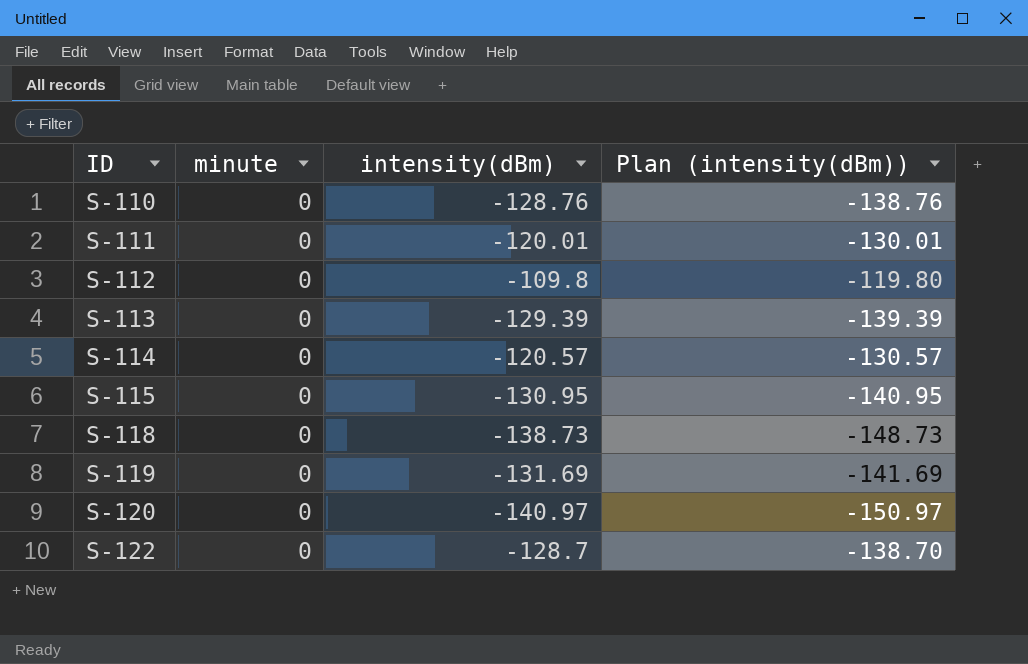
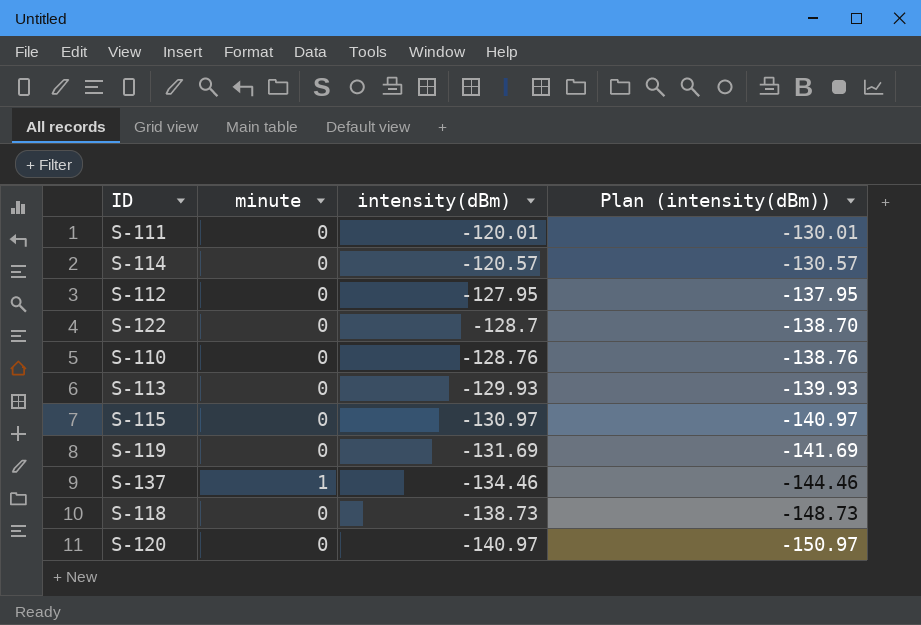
row order: ID ascending -> intensity(dBm) descending
S-112 | intensity(dBm): -109.8 -> -127.95
S-112 | Plan (intensity(dBm)): -119.80 -> -137.95
S-113 | intensity(dBm): -129.39 -> -129.93
S-113 | Plan (intensity(dBm)): -139.39 -> -139.93
S-115 | intensity(dBm): -130.95 -> -130.97
S-115 | Plan (intensity(dBm)): -140.95 -> -140.97
row S-137: none -> 1 | -134.46 | -144.46

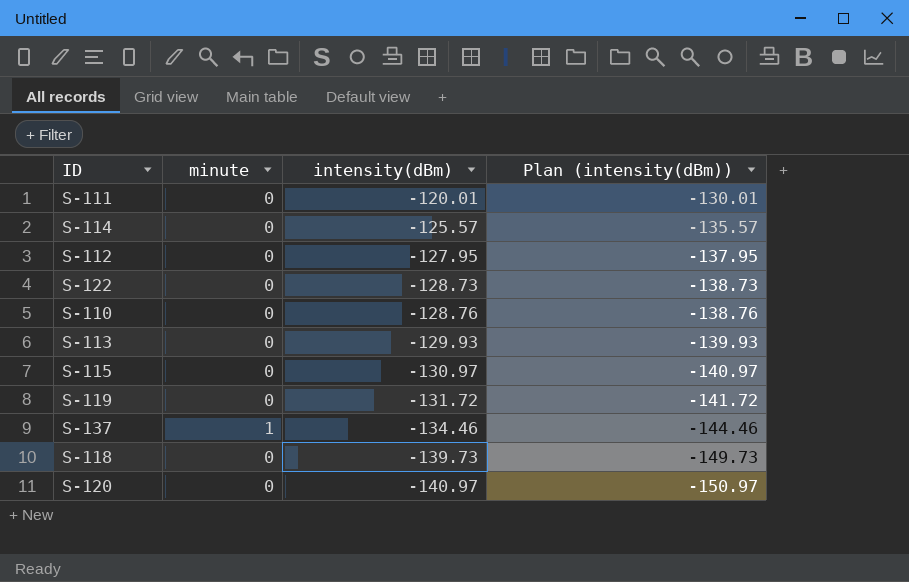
S-114 | intensity(dBm): -120.57 -> -125.57
S-114 | Plan (intensity(dBm)): -130.57 -> -135.57
S-122 | intensity(dBm): -128.7 -> -128.73
S-122 | Plan (intensity(dBm)): -138.70 -> -138.73
S-119 | intensity(dBm): -131.69 -> -131.72
S-119 | Plan (intensity(dBm)): -141.69 -> -141.72
S-118 | intensity(dBm): -138.73 -> -139.73
S-118 | Plan (intensity(dBm)): -148.73 -> -149.73

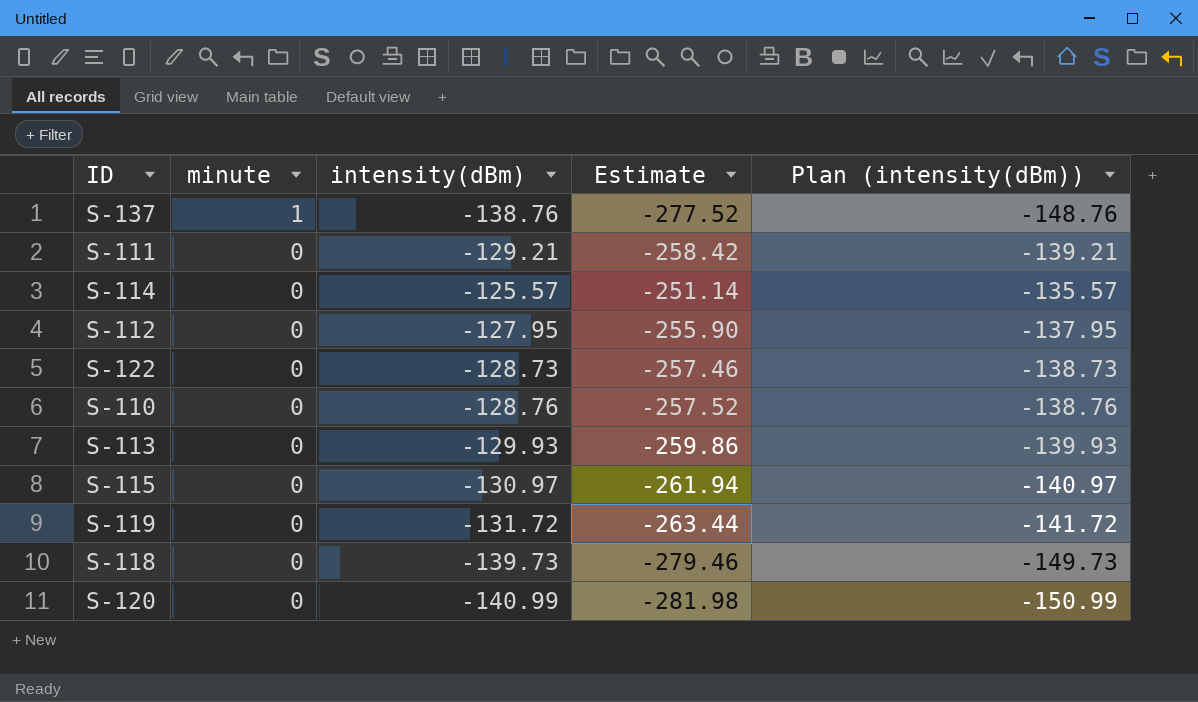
row order: intensity(dBm) descending -> minute descending
column Estimate | formula: none -> [intensity(dBm)] * 2
S-137 | intensity(dBm): -134.46 -> -138.76
S-137 | Plan (intensity(dBm)): -144.46 -> -148.76
S-111 | intensity(dBm): -120.01 -> -129.21
S-111 | Plan (intensity(dBm)): -130.01 -> -139.21
S-120 | intensity(dBm): -140.97 -> -140.99
S-120 | Plan (intensity(dBm)): -150.97 -> -150.99

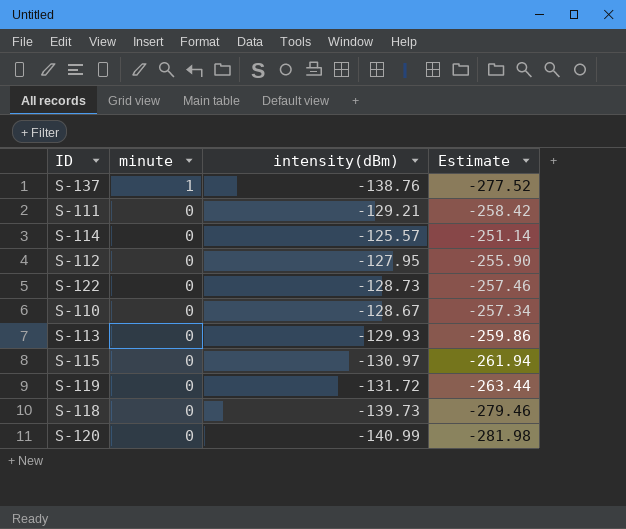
column Plan (intensity(dBm)) | formula: [intensity(dBm)] - 10 -> none
S-110 | intensity(dBm): -128.76 -> -128.67
S-110 | Estimate: -257.52 -> -257.34

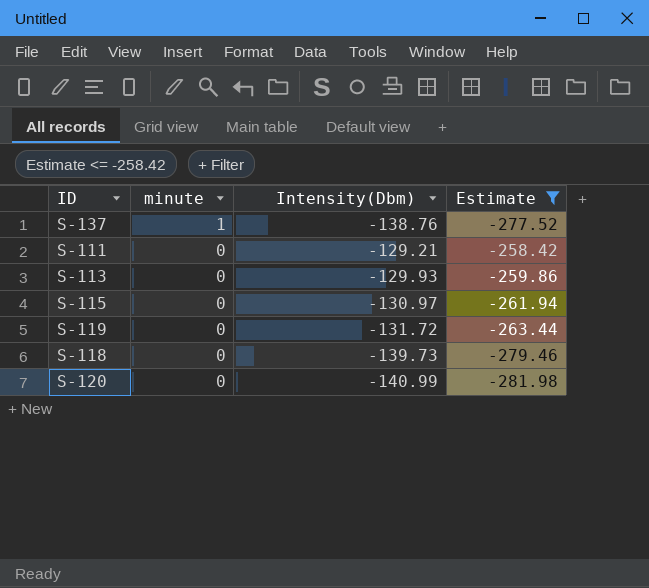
filter: none -> Estimate <= -258.42
column name: intensity(dBm) -> Intensity(Dbm)

